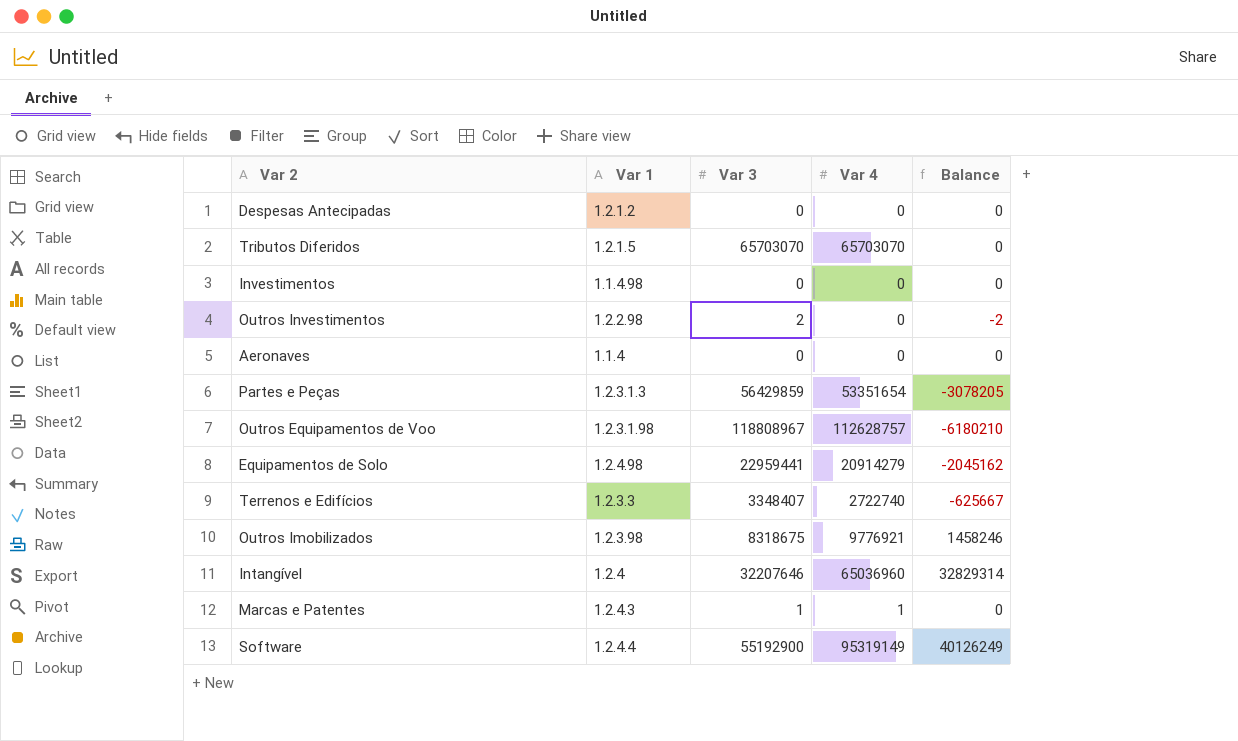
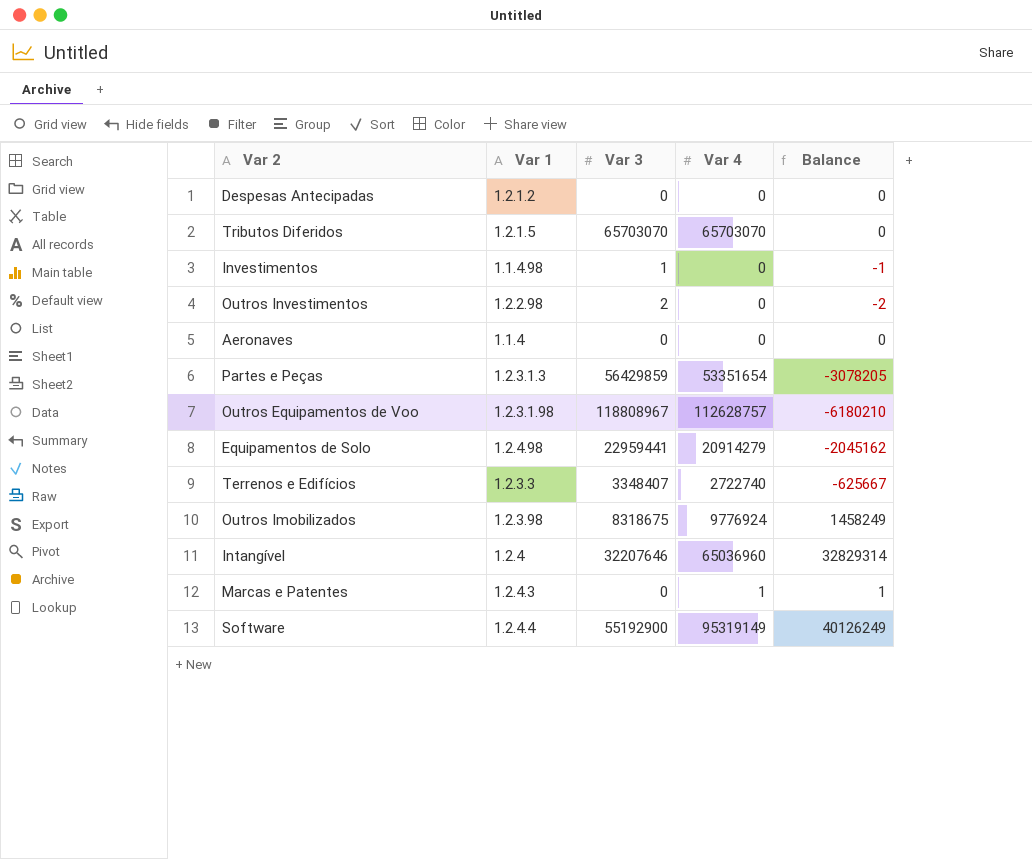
Investimentos | Var 3: 0 -> 1
Investimentos | Balance: 0 -> -1
Outros Imobilizados | Var 4: 9776921 -> 9776924
Outros Imobilizados | Balance: 1458246 -> 1458249
Marcas e Patentes | Var 3: 1 -> 0
Marcas e Patentes | Balance: 0 -> 1

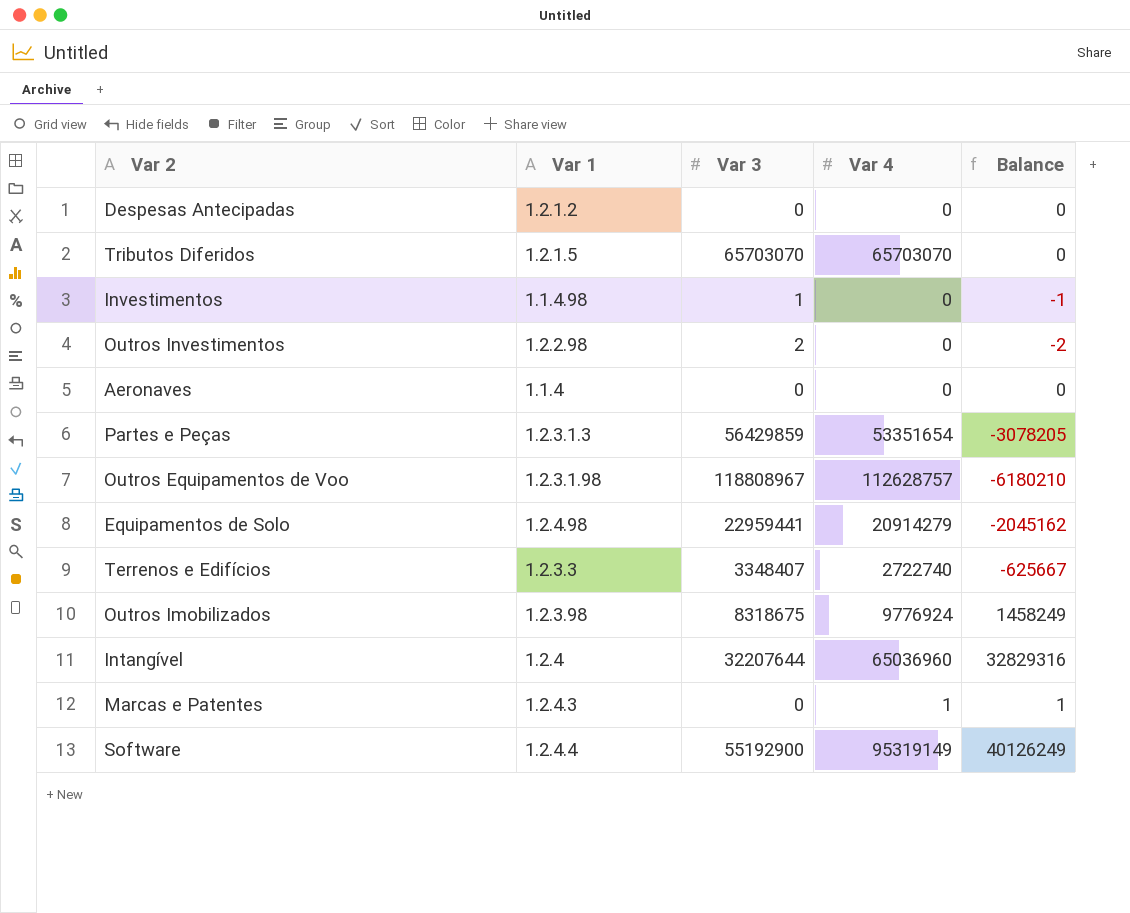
Intangível | Var 3: 32207646 -> 32207644
Intangível | Balance: 32829314 -> 32829316

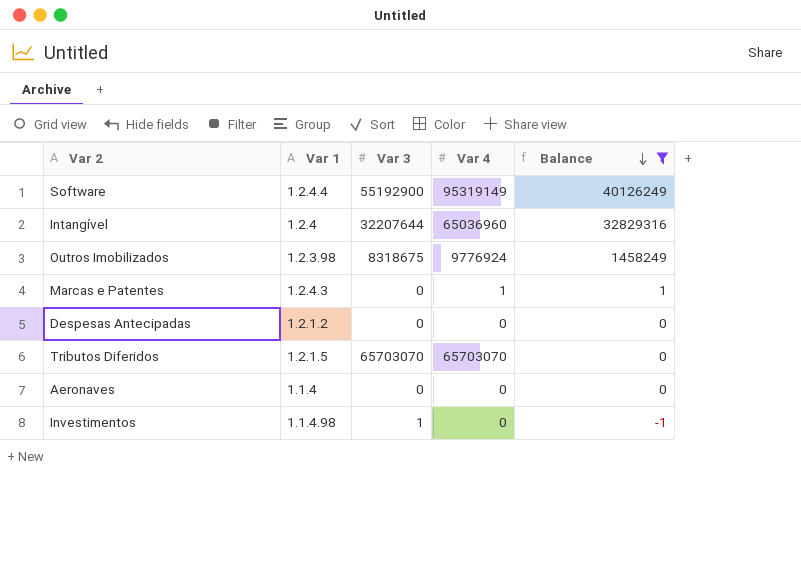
filter: none -> Balance >= -1
row order: none -> Balance descending

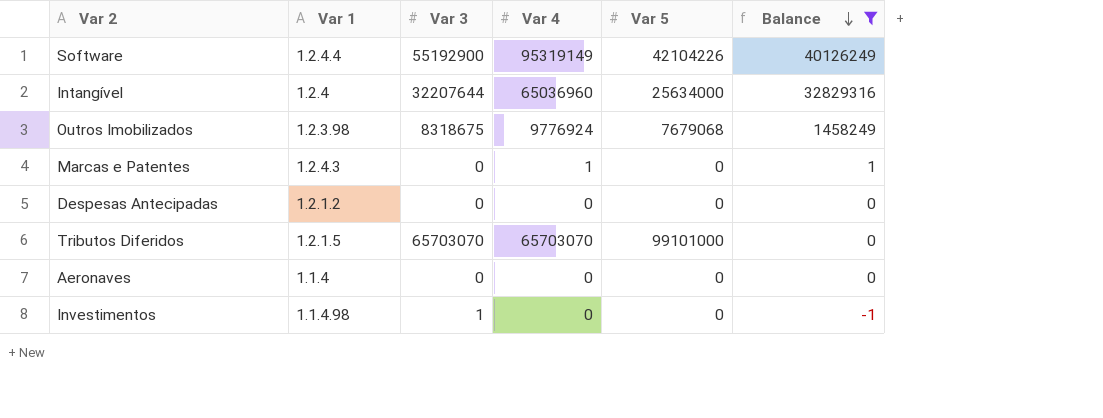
column Var 5 | position: none -> 5

